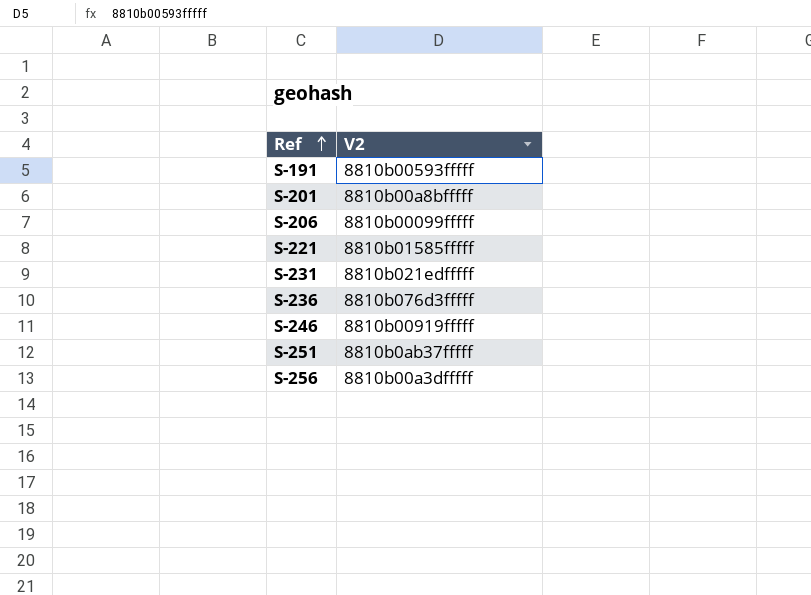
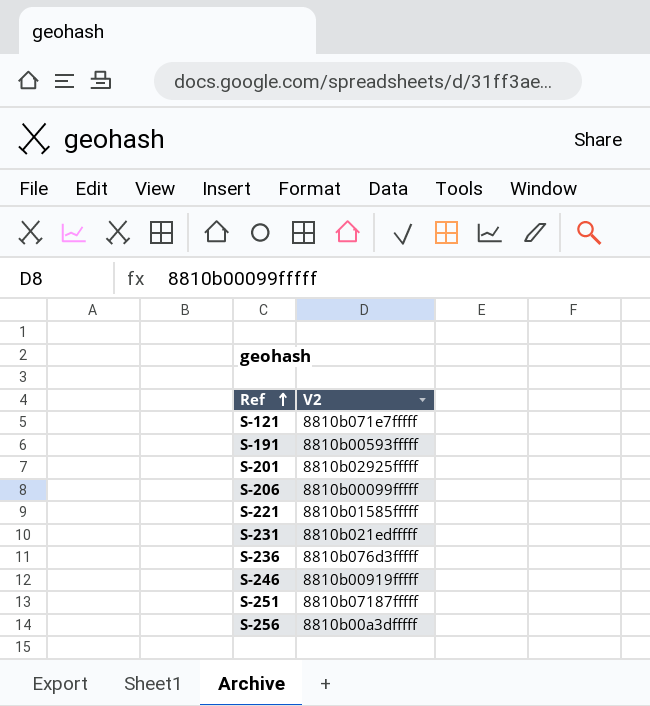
row S-121: none -> 8810b071e7fffff
S-201 | V2: 8810b00a8bfffff -> 8810b02925fffff
S-251 | V2: 8810b0ab37fffff -> 8810b07187fffff

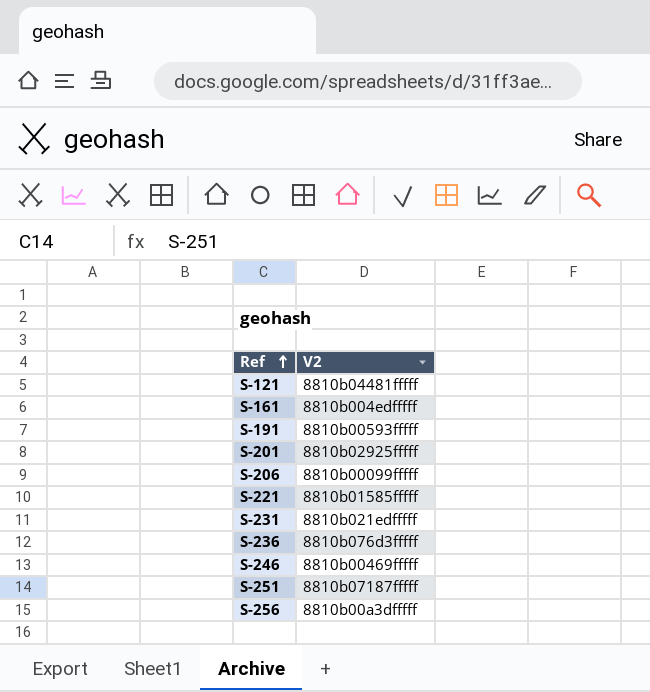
S-121 | V2: 8810b071e7fffff -> 8810b04481fffff
row S-161: none -> 8810b004edfffff
S-246 | V2: 8810b00919fffff -> 8810b00469fffff

